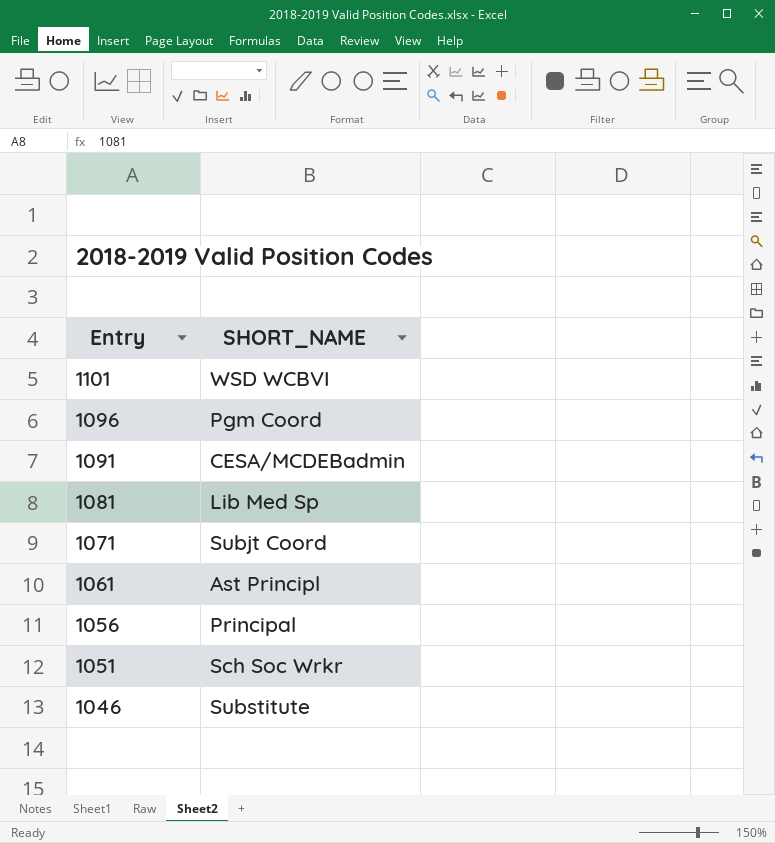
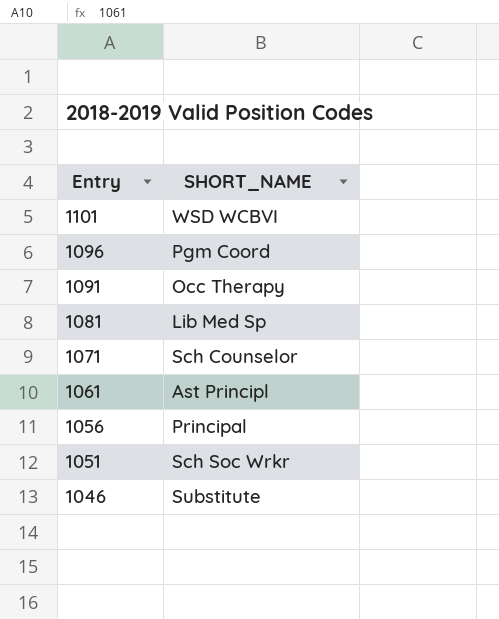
1091 | SHORT_NAME: CESA/MCDEBadmin -> Occ Therapy
1071 | SHORT_NAME: Subjt Coord -> Sch Counselor

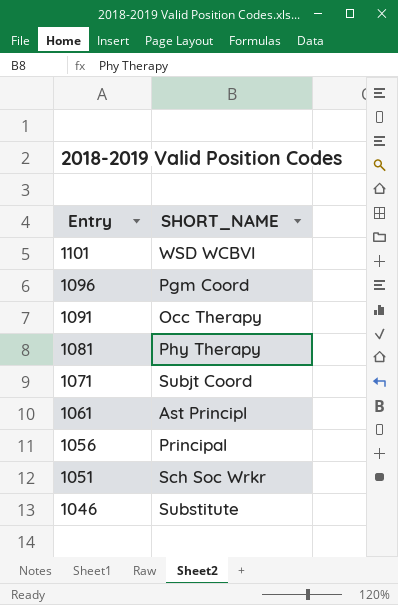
1081 | SHORT_NAME: Lib Med Sp -> Phy Therapy
1071 | SHORT_NAME: Sch Counselor -> Subjt Coord

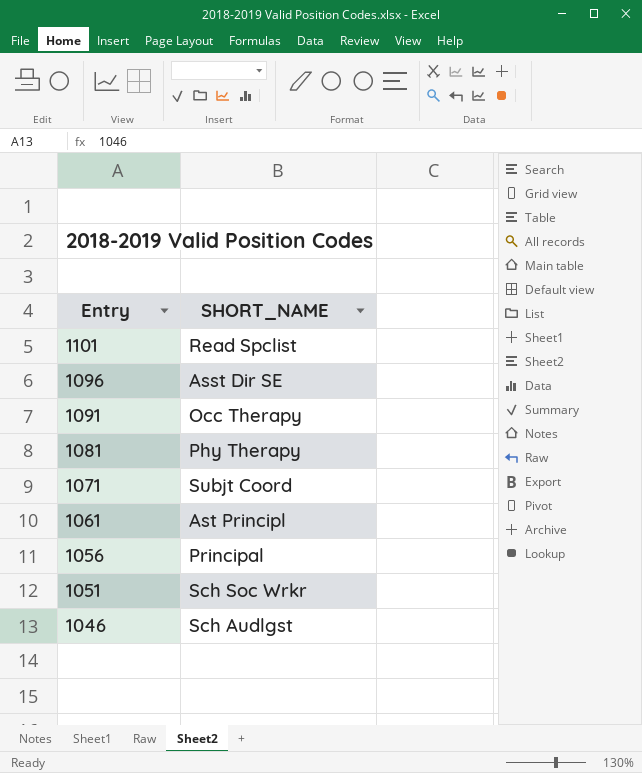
1101 | SHORT_NAME: WSD WCBVI -> Read Spclist
1096 | SHORT_NAME: Pgm Coord -> Asst Dir SE
1046 | SHORT_NAME: Substitute -> Sch Audlgst

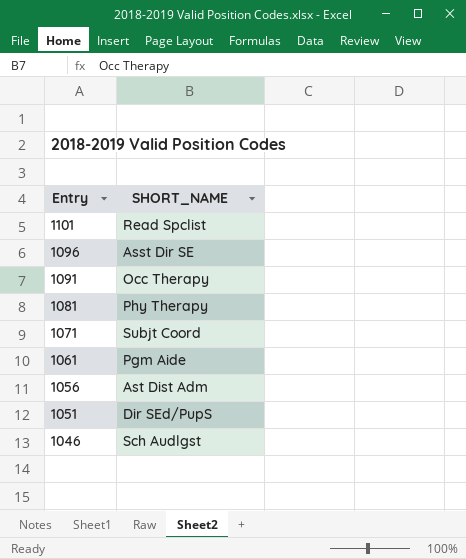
1061 | SHORT_NAME: Ast Principl -> Pgm Aide
1056 | SHORT_NAME: Principal -> Ast Dist Adm
1051 | SHORT_NAME: Sch Soc Wrkr -> Dir SEd/PupS

